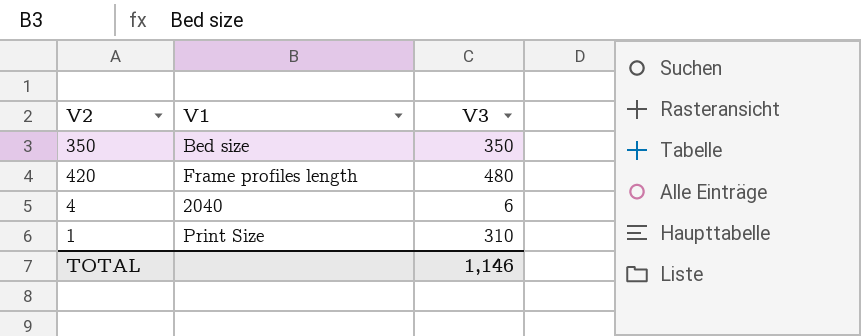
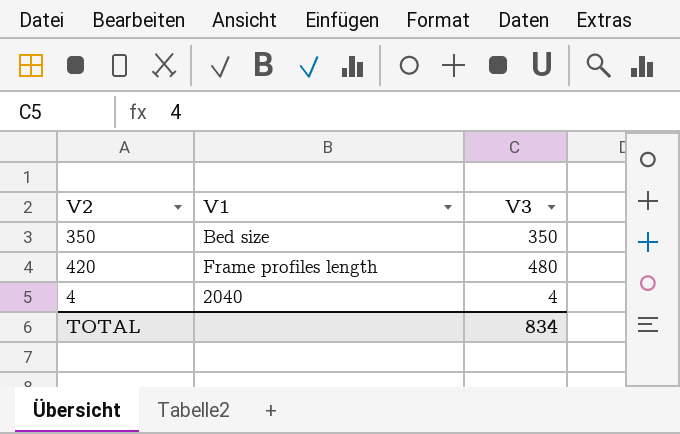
row 1: Print Size | 310 -> none
4 | V3: 6 -> 4
TOTAL | V3: 1,146 -> 834

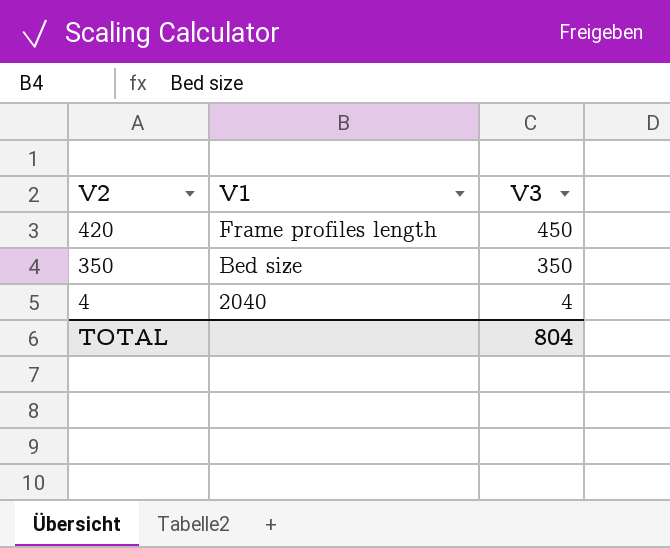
row order: none -> V2 descending
420 | V3: 480 -> 450
TOTAL | V3: 834 -> 804

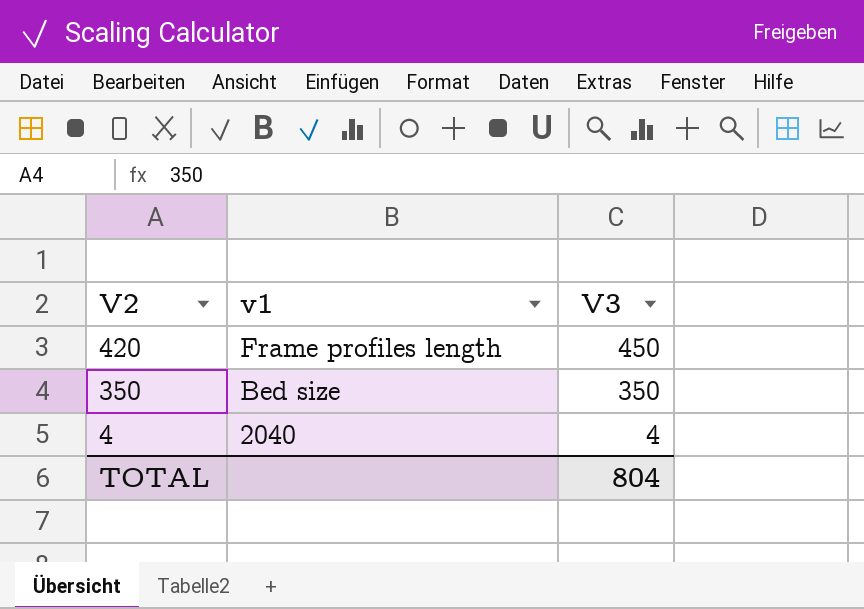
column name: V1 -> v1

